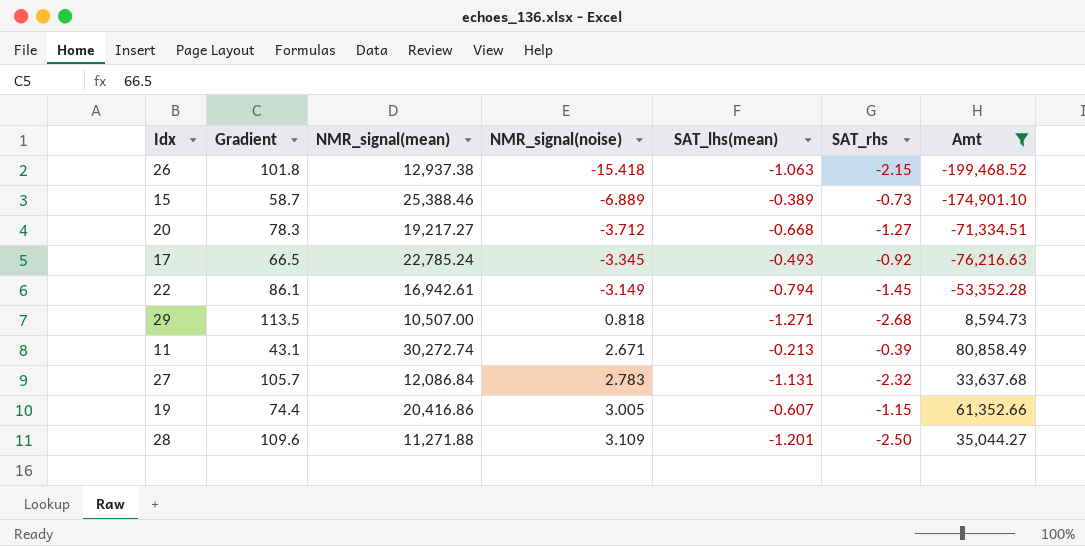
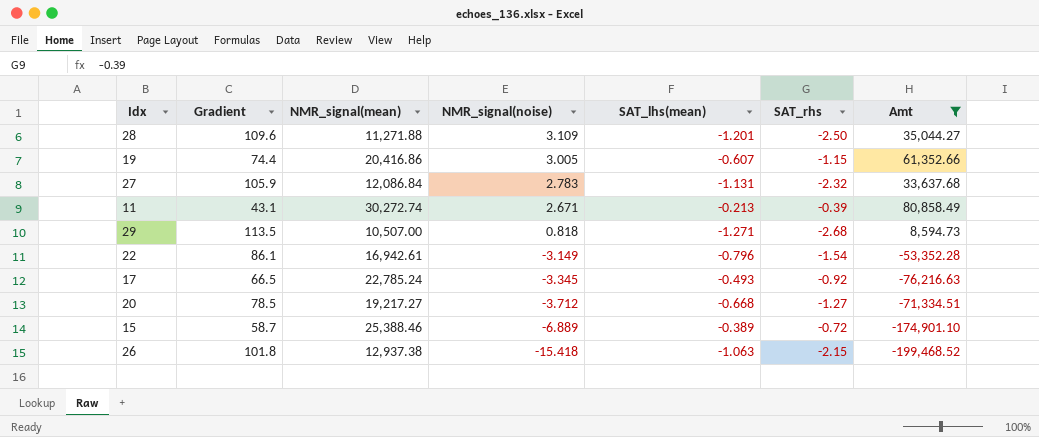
row order: NMR_signal(noise) ascending -> NMR_signal(noise) descending
27 | Gradient: 105.7 -> 105.9
22 | SAT_lhs(mean): -0.794 -> -0.796
22 | SAT_rhs: -1.45 -> -1.54
20 | Gradient: 78.3 -> 78.5
15 | SAT_rhs: -0.73 -> -0.72

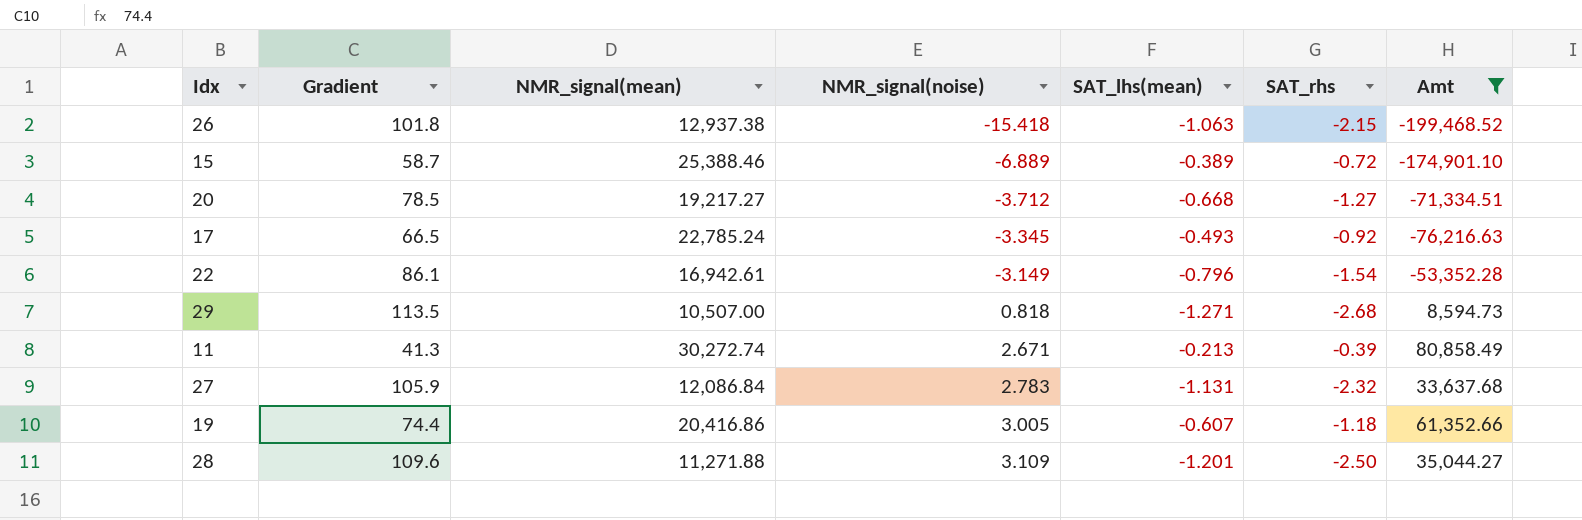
row order: NMR_signal(noise) descending -> NMR_signal(noise) ascending
11 | Gradient: 43.1 -> 41.3
19 | SAT_rhs: -1.15 -> -1.18

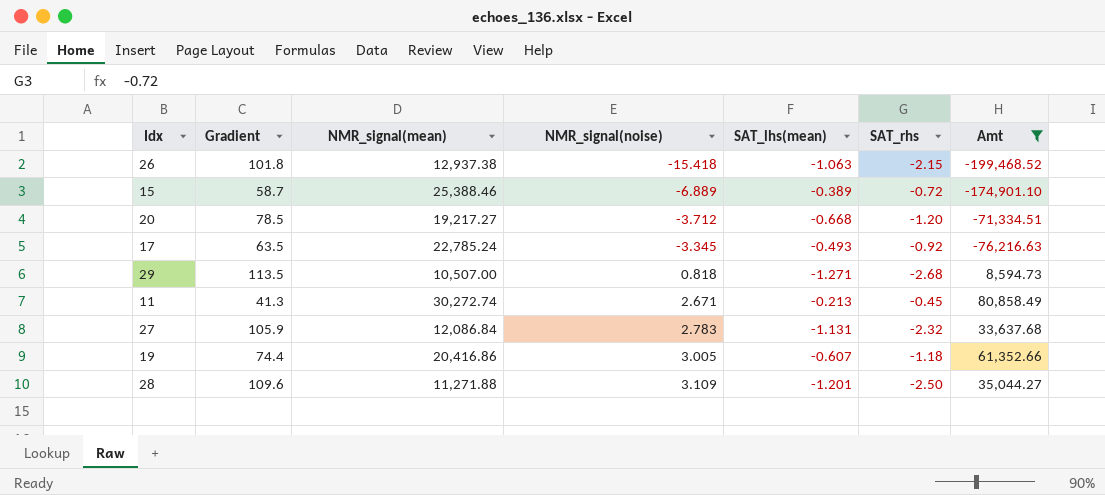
row 22: 86.1 | 16,942.61 | -3.149 | -0.796 | -1.54 | -53,352.28 -> none
20 | SAT_rhs: -1.27 -> -1.20
17 | Gradient: 66.5 -> 63.5
11 | SAT_rhs: -0.39 -> -0.45

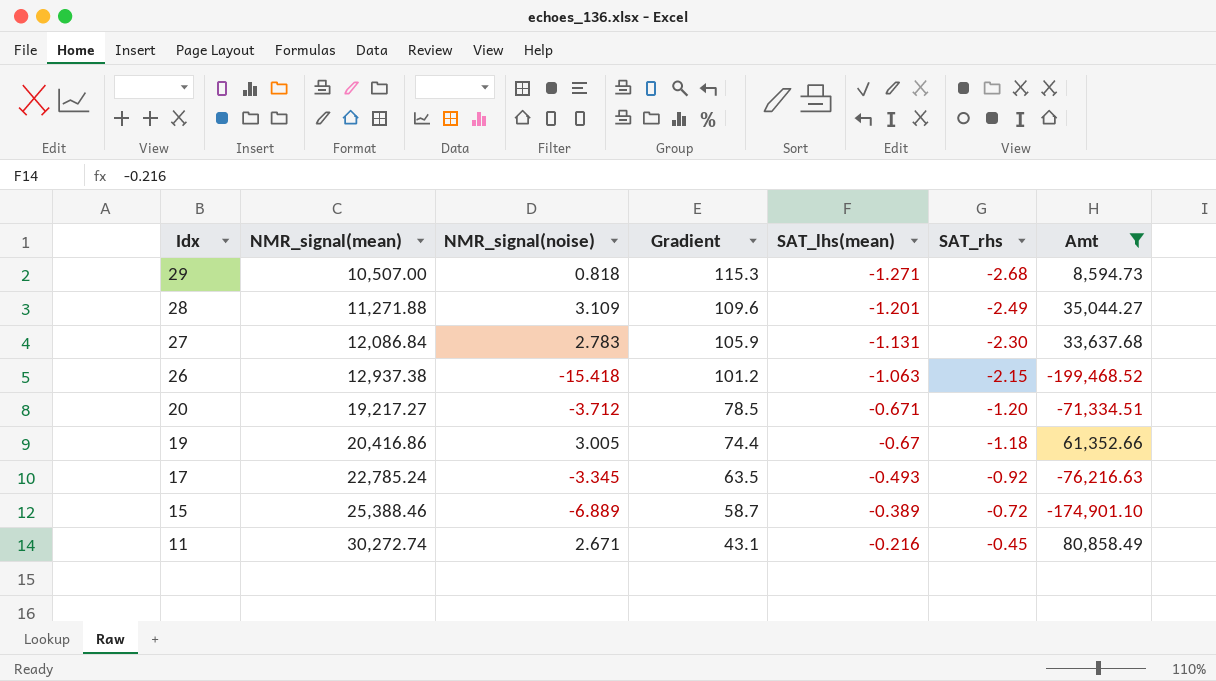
row order: NMR_signal(noise) ascending -> Idx descending
column Gradient | position: 2 -> 4
29 | Gradient: 113.5 -> 115.3
28 | SAT_rhs: -2.50 -> -2.49
27 | SAT_rhs: -2.32 -> -2.30
26 | Gradient: 101.8 -> 101.2
20 | SAT_lhs(mean): -0.668 -> -0.671
19 | SAT_lhs(mean): -0.607 -> -0.67
11 | Gradient: 41.3 -> 43.1
11 | SAT_lhs(mean): -0.213 -> -0.216

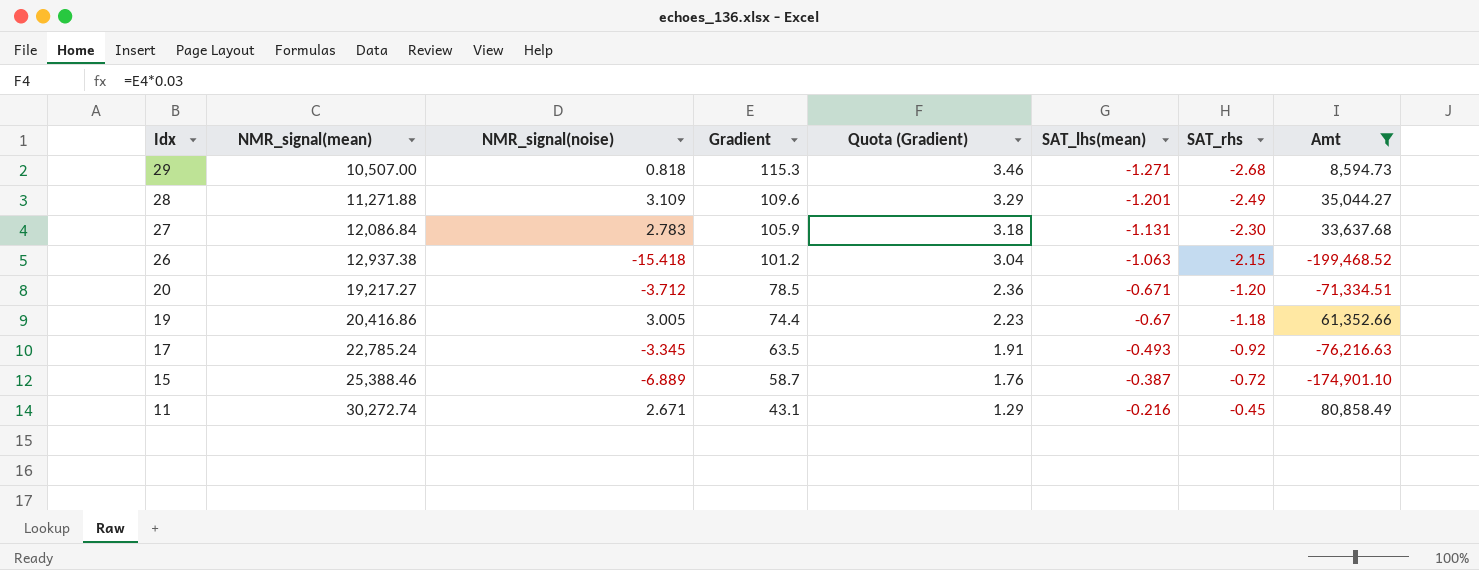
column Quota (Gradient) | formula: none -> [Gradient] * 0.03
15 | SAT_lhs(mean): -0.389 -> -0.387

